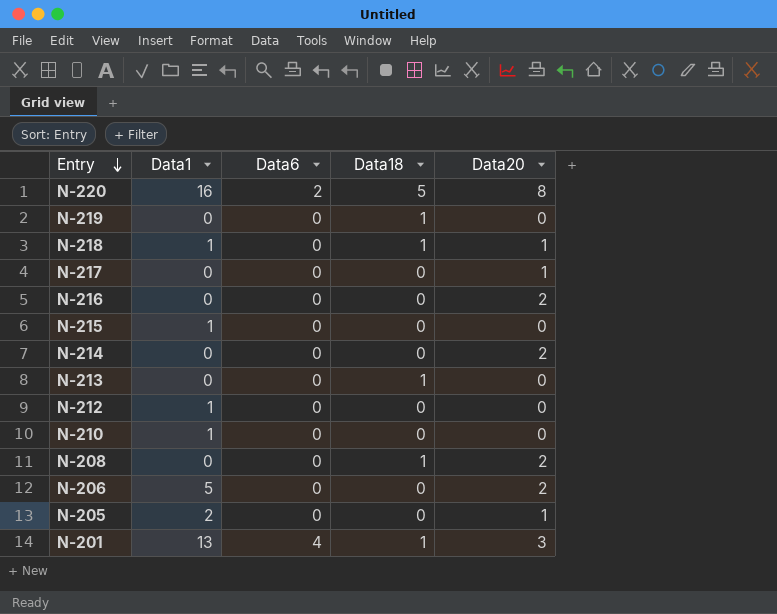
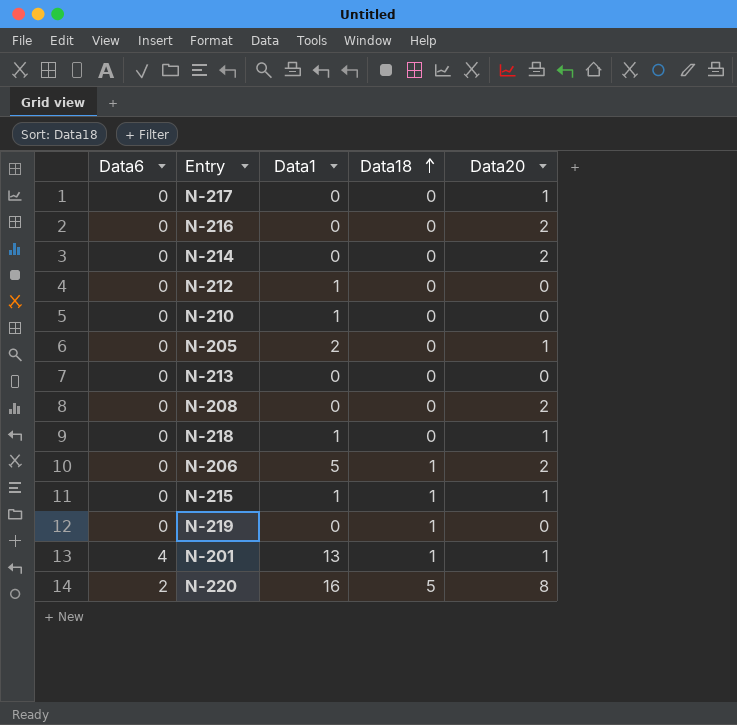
row order: Entry descending -> Data18 ascending
column Data6 | position: 3 -> 1
N-213 | Data18: 1 -> 0
N-208 | Data18: 1 -> 0
N-218 | Data18: 1 -> 0
N-206 | Data18: 0 -> 1
N-215 | Data18: 0 -> 1
N-215 | Data20: 0 -> 1
N-201 | Data20: 3 -> 1

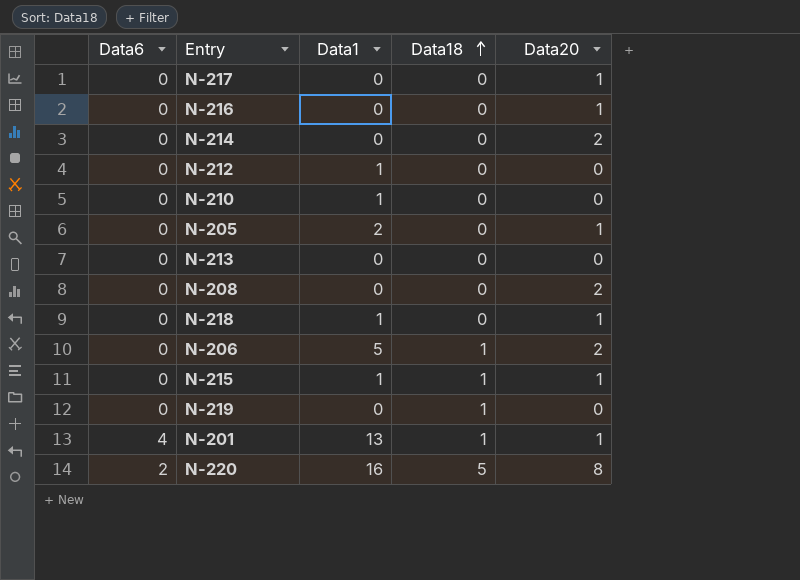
N-216 | Data20: 2 -> 1

